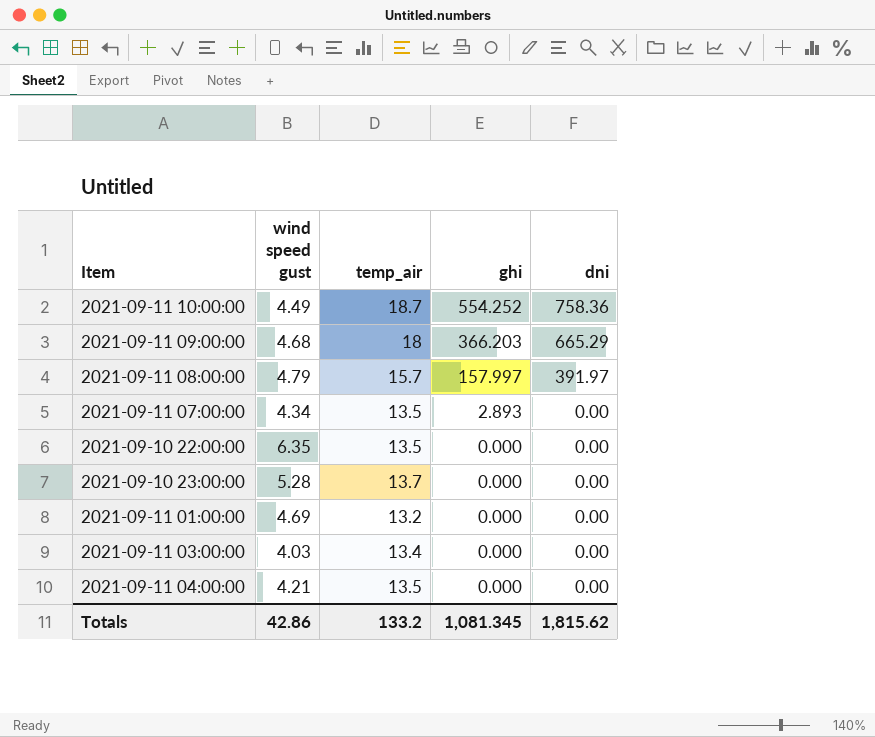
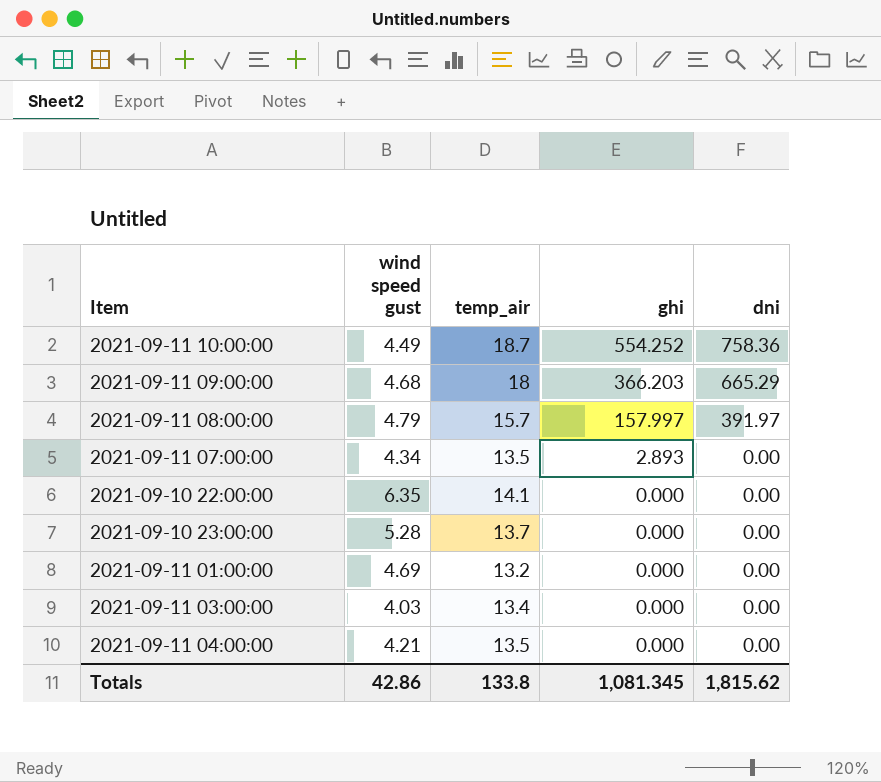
2021-09-10 22:00:00 | temp_air: 13.5 -> 14.1
Totals | temp_air: 133.2 -> 133.8

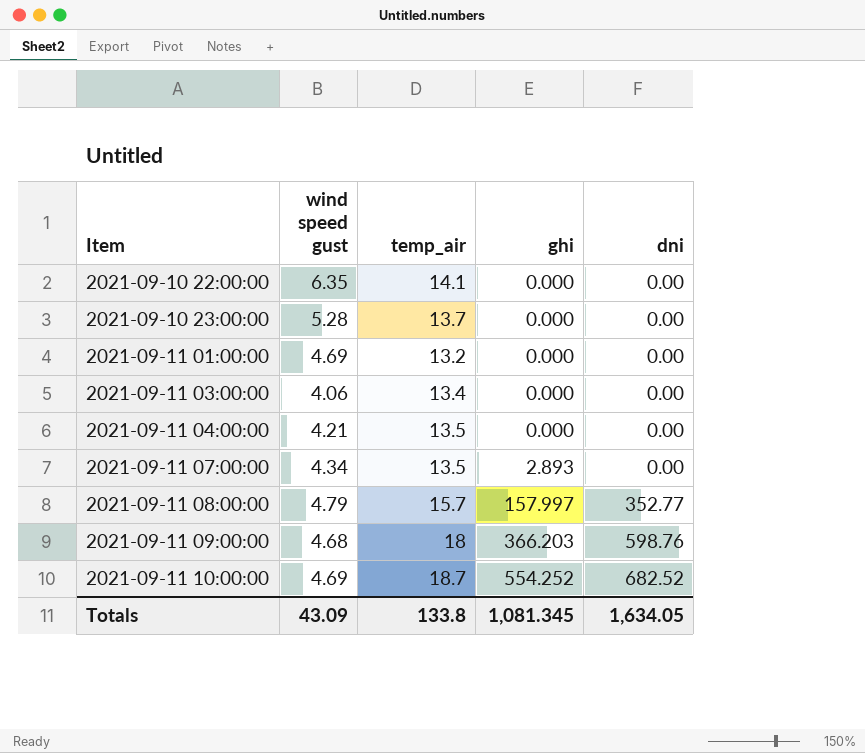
row order: ghi descending -> Item ascending
2021-09-11 03:00:00 | wind speed gust: 4.03 -> 4.06
2021-09-11 08:00:00 | dni: 391.97 -> 352.77
2021-09-11 09:00:00 | dni: 665.29 -> 598.76
2021-09-11 10:00:00 | wind speed gust: 4.49 -> 4.69
2021-09-11 10:00:00 | dni: 758.36 -> 682.52
Totals | wind speed gust: 42.86 -> 43.09
Totals | dni: 1,815.62 -> 1,634.05

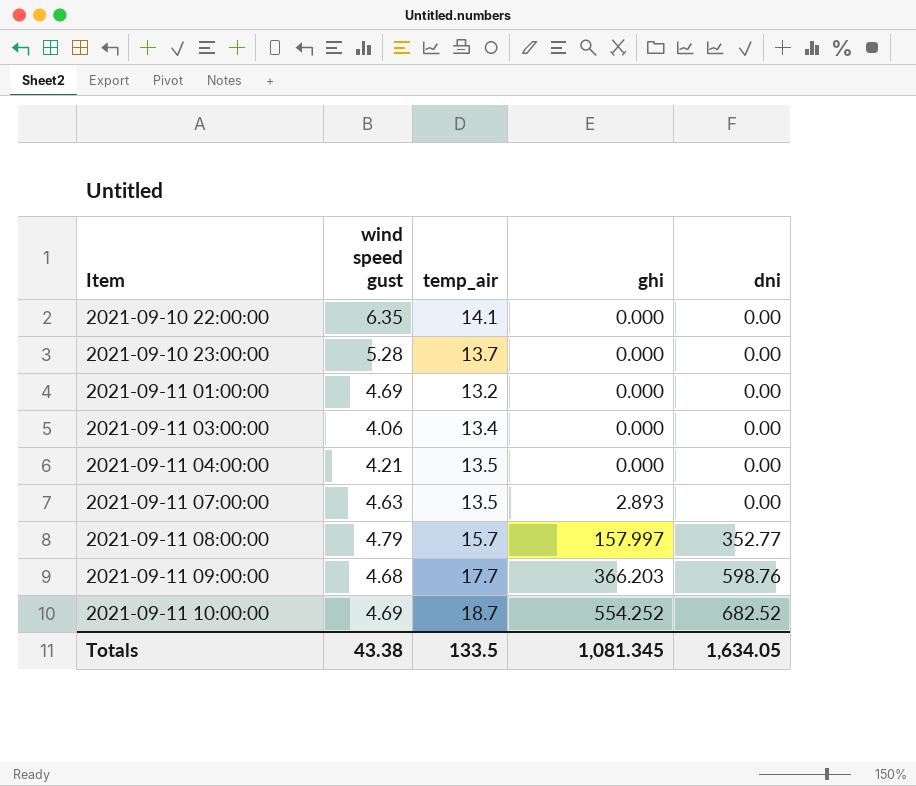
2021-09-11 07:00:00 | wind speed gust: 4.34 -> 4.63
2021-09-11 09:00:00 | temp_air: 18 -> 17.7
Totals | wind speed gust: 43.09 -> 43.38
Totals | temp_air: 133.8 -> 133.5

